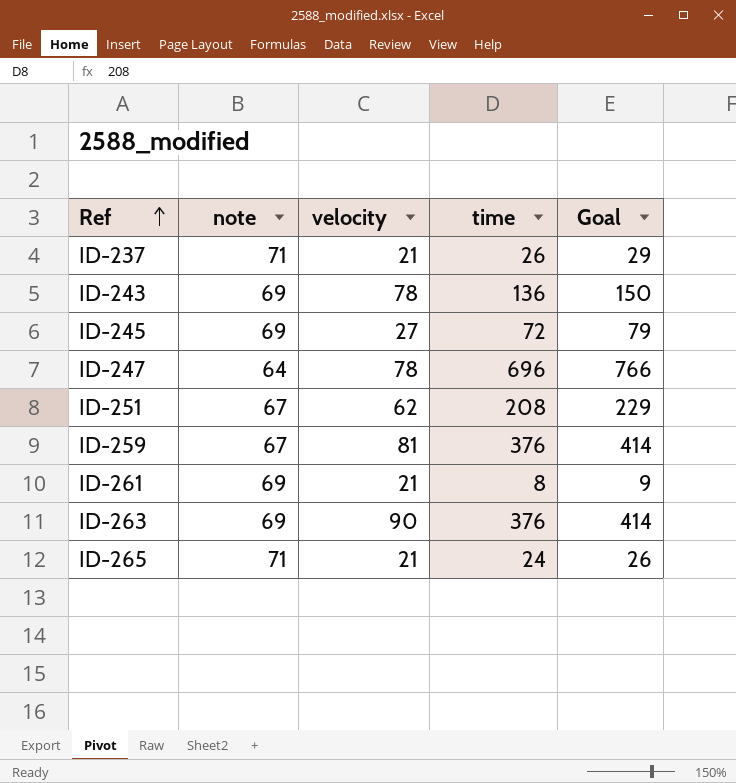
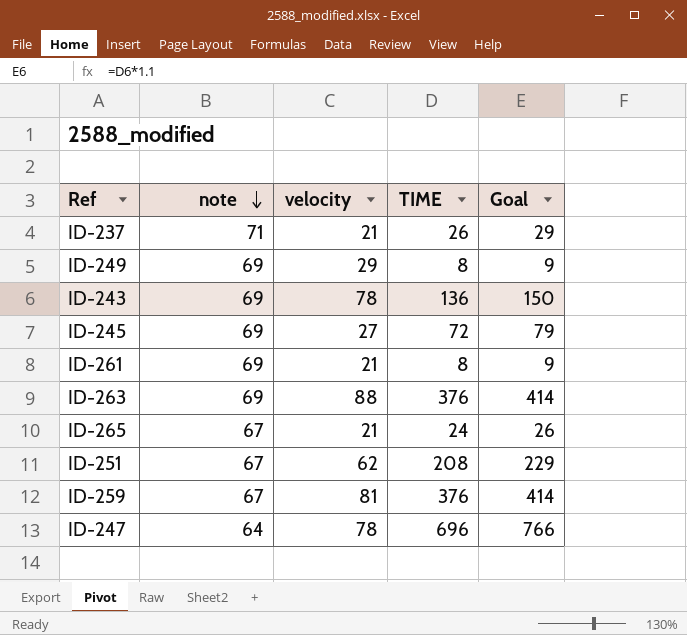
row order: Ref ascending -> note descending
column name: time -> TIME
row ID-249: none -> 69 | 29 | 8 | 9
ID-263 | velocity: 90 -> 88
ID-265 | note: 71 -> 67

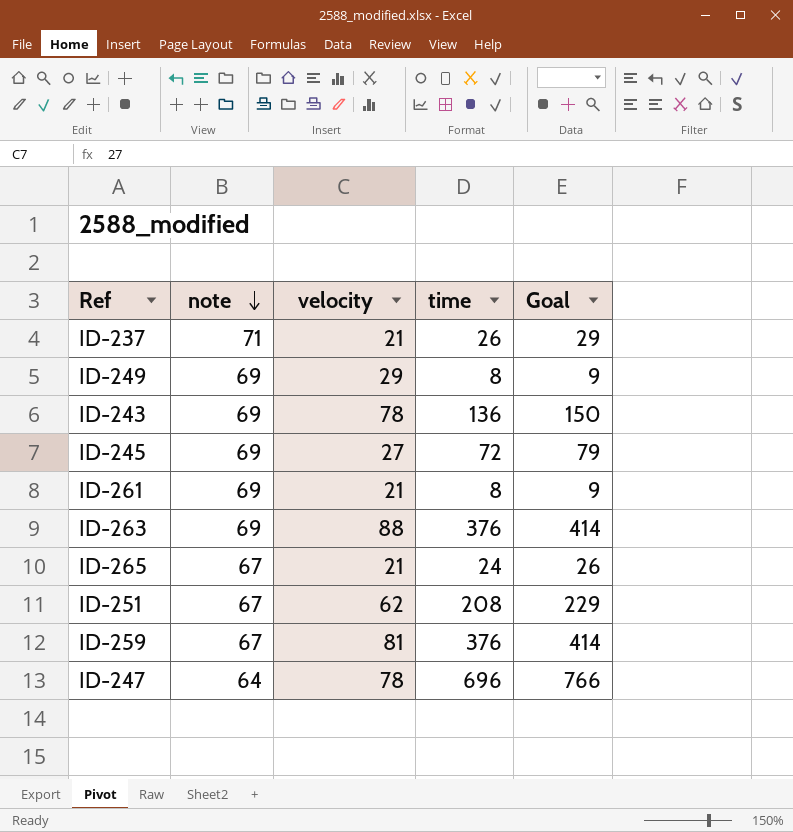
column name: TIME -> time

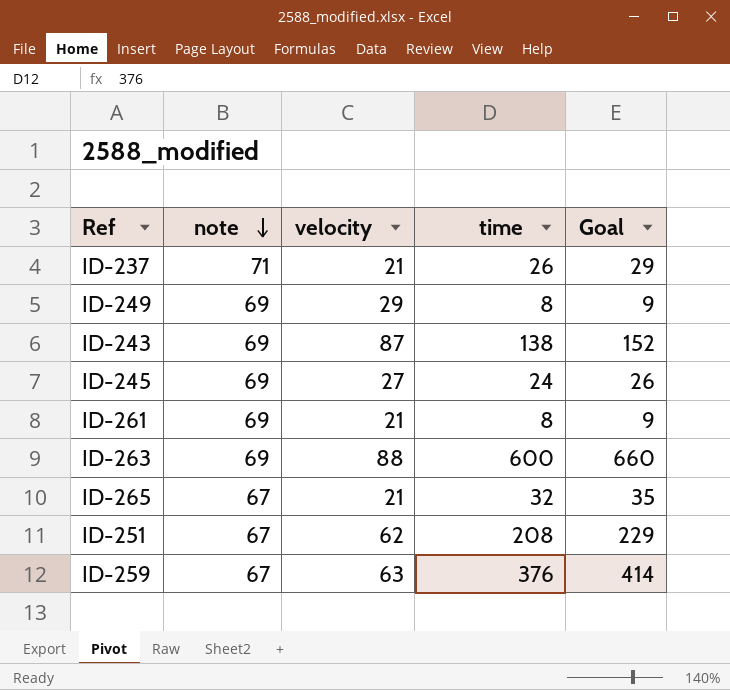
row ID-247: 64 | 78 | 696 | 766 -> none
ID-243 | velocity: 78 -> 87
ID-243 | time: 136 -> 138
ID-243 | Goal: 150 -> 152
ID-245 | time: 72 -> 24
ID-245 | Goal: 79 -> 26
ID-263 | time: 376 -> 600
ID-263 | Goal: 414 -> 660
ID-265 | time: 24 -> 32
ID-265 | Goal: 26 -> 35
ID-259 | velocity: 81 -> 63

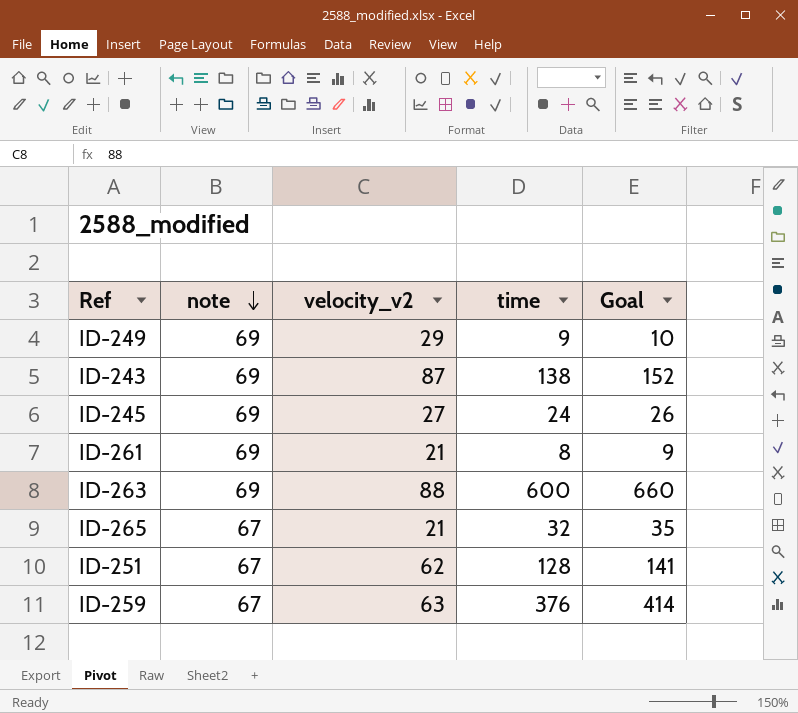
column name: velocity -> velocity_v2
row ID-237: 71 | 21 | 26 | 29 -> none
ID-249 | time: 8 -> 9
ID-249 | Goal: 9 -> 10
ID-251 | time: 208 -> 128
ID-251 | Goal: 229 -> 141

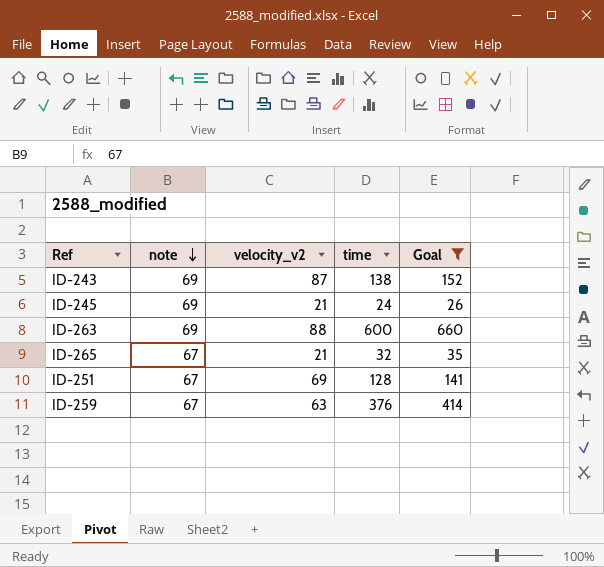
filter: none -> Goal >= 26
ID-245 | velocity_v2: 27 -> 21
ID-251 | velocity_v2: 62 -> 69

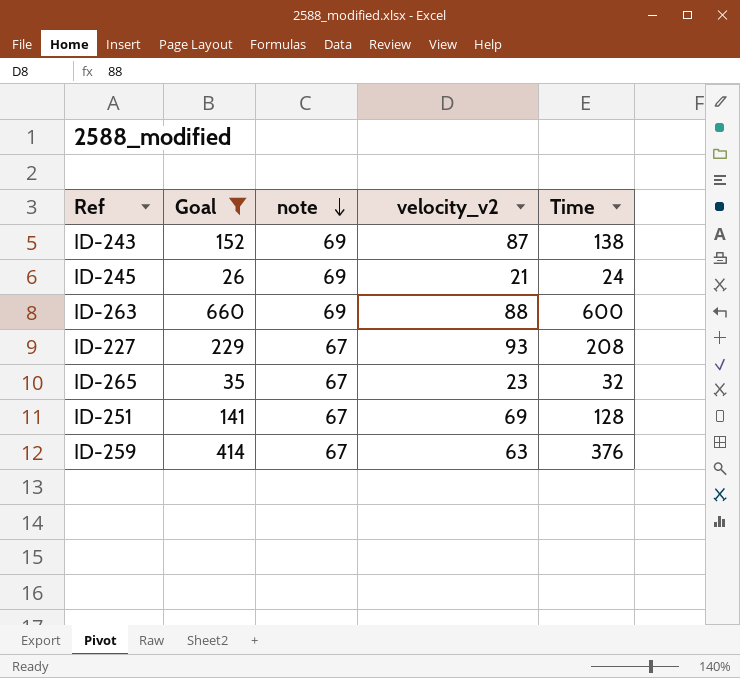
column Goal | position: 5 -> 2
column name: time -> Time
row ID-227: none -> 229 | 67 | 93 | 208
ID-265 | velocity_v2: 21 -> 23

